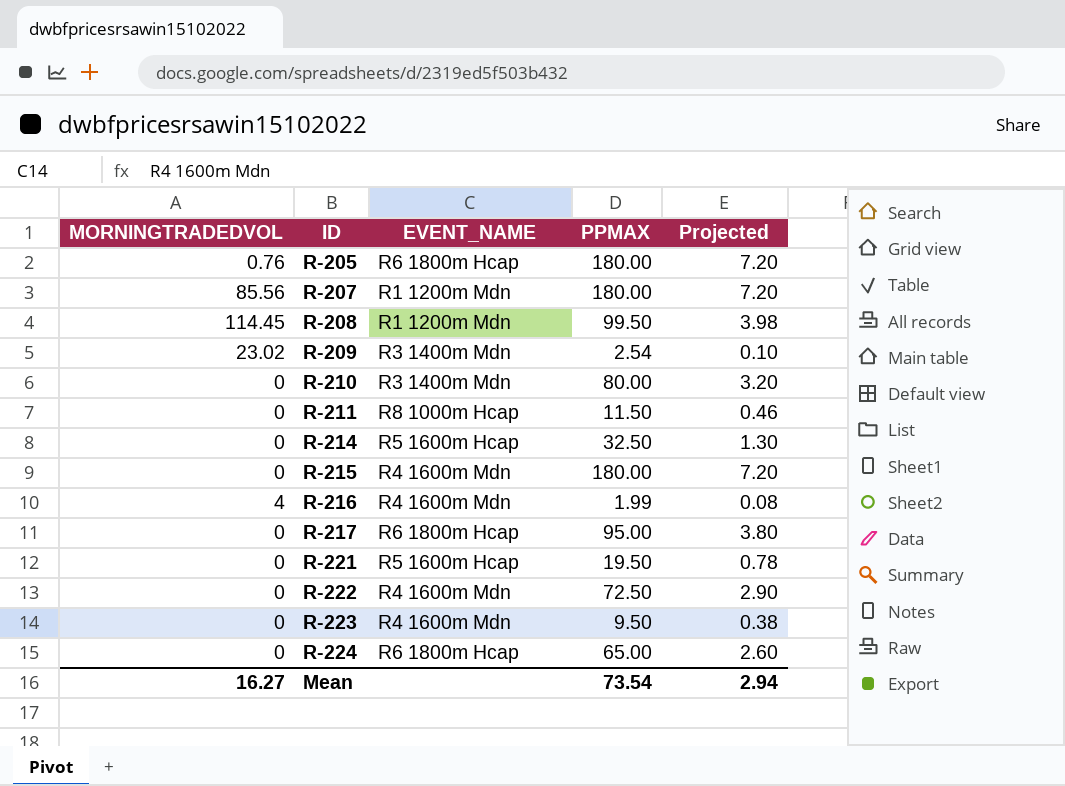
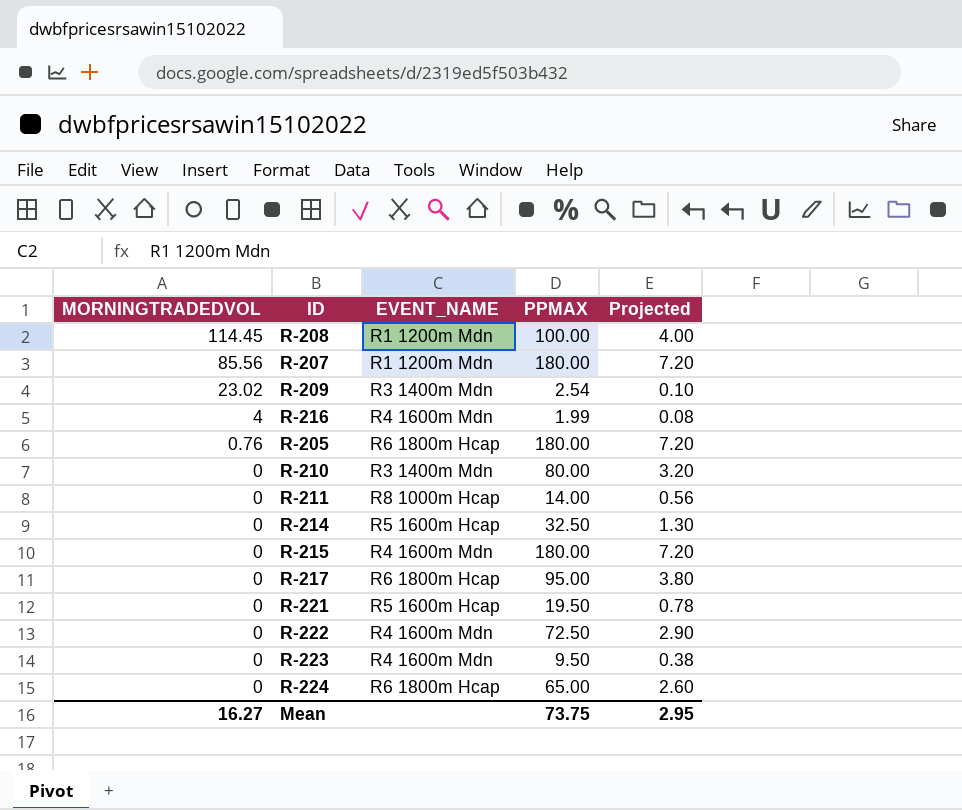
row order: ID ascending -> MORNINGTRADEDVOL descending
R-208 | PPMAX: 99.50 -> 100.00
R-208 | Projected: 3.98 -> 4.00
R-211 | PPMAX: 11.50 -> 14.00
R-211 | Projected: 0.46 -> 0.56
Mean | PPMAX: 73.54 -> 73.75
Mean | Projected: 2.94 -> 2.95

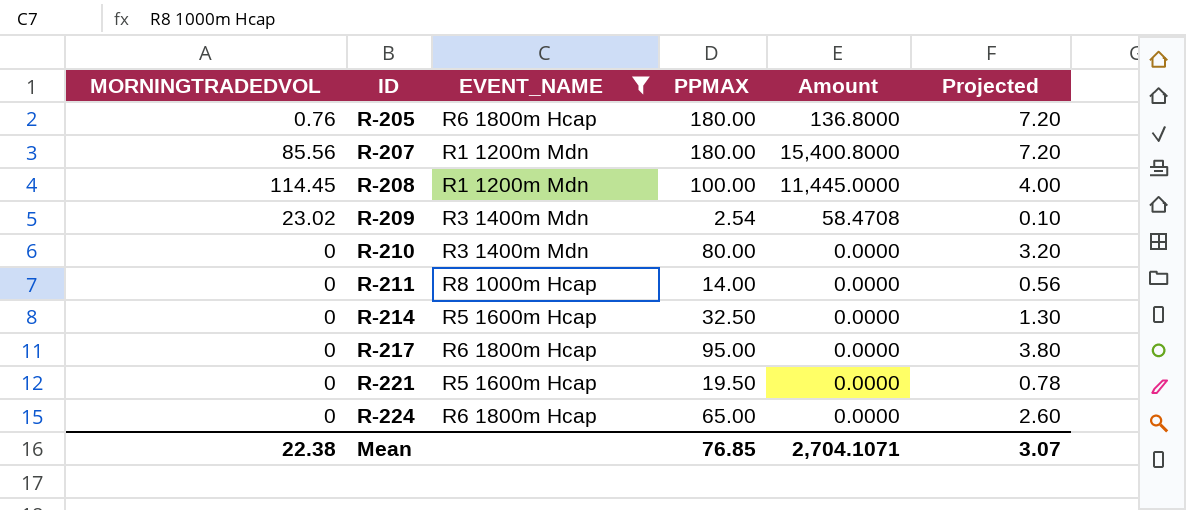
filter: none -> EVENT_NAME != R4 1600m Mdn
row order: MORNINGTRADEDVOL descending -> ID ascending
column Amount | formula: none -> [MORNINGTRADEDVOL] * [PPMAX]
Mean | MORNINGTRADEDVOL: 16.27 -> 22.38
Mean | PPMAX: 73.75 -> 76.85
Mean | Projected: 2.95 -> 3.07

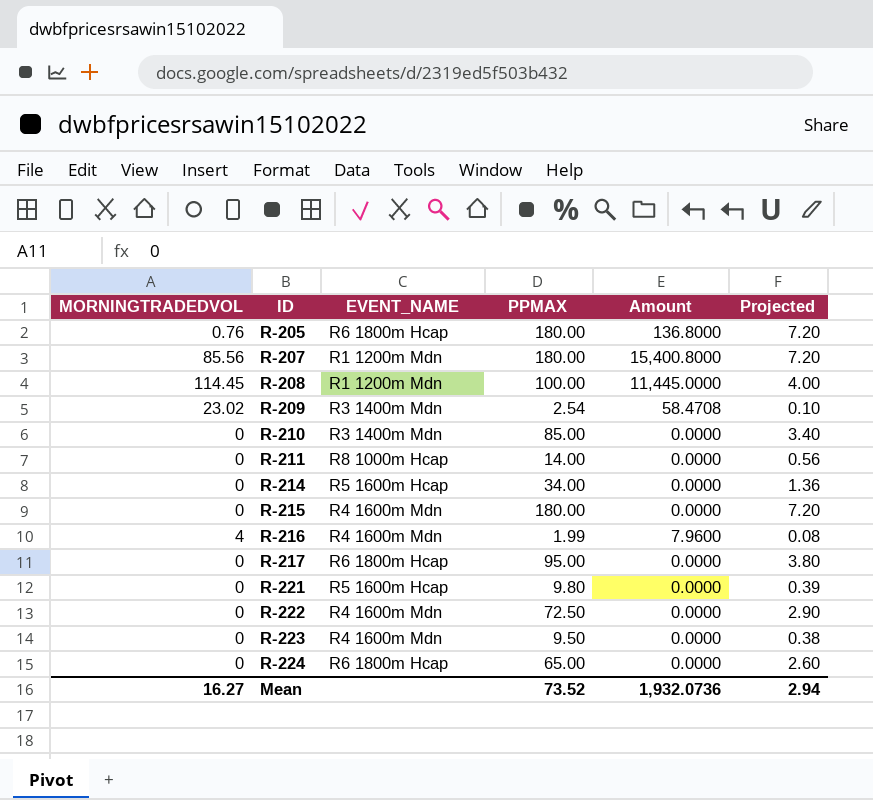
filter: EVENT_NAME != R4 1600m Mdn -> none
R-210 | PPMAX: 80.00 -> 85.00
R-210 | Projected: 3.20 -> 3.40
R-214 | PPMAX: 32.50 -> 34.00
R-214 | Projected: 1.30 -> 1.36
R-221 | PPMAX: 19.50 -> 9.80
R-221 | Projected: 0.78 -> 0.39
Mean | MORNINGTRADEDVOL: 22.38 -> 16.27
Mean | PPMAX: 76.85 -> 73.52
Mean | Amount: 2,704.1071 -> 1,932.0736
Mean | Projected: 3.07 -> 2.94

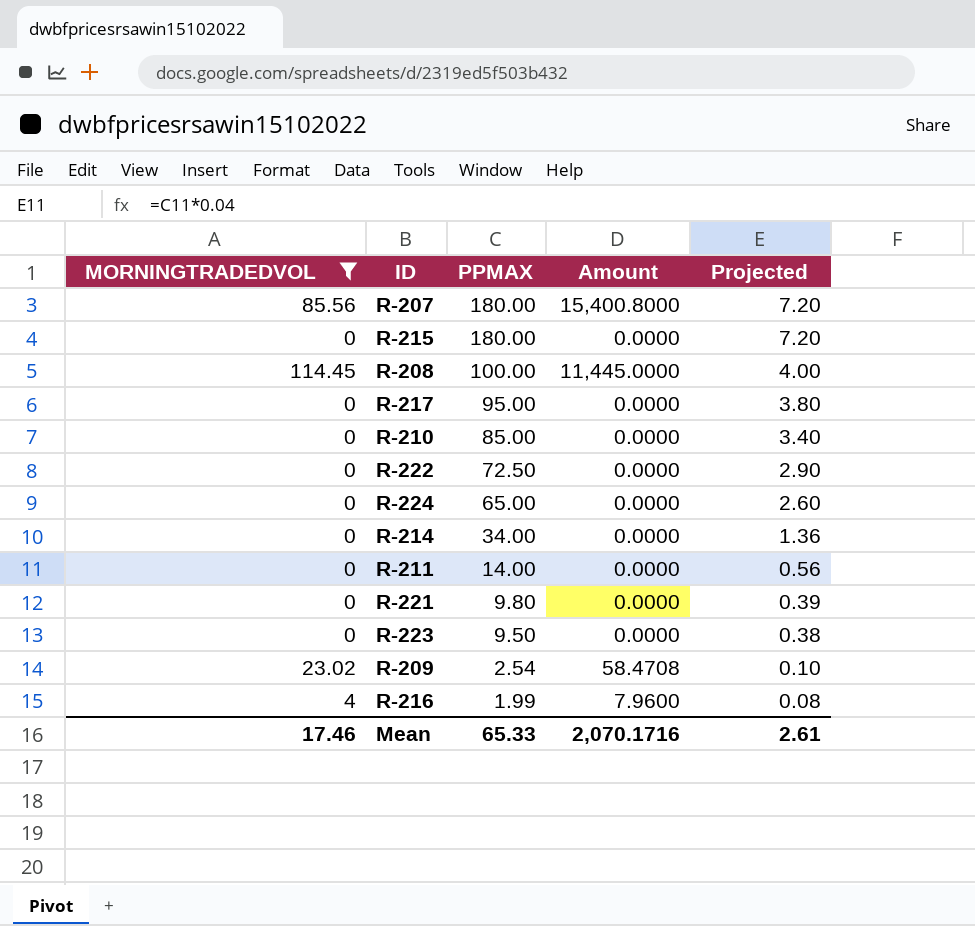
filter: none -> MORNINGTRADEDVOL != 0.76
row order: ID ascending -> PPMAX descending
column EVENT_NAME | position: 3 -> none
Mean | MORNINGTRADEDVOL: 16.27 -> 17.46
Mean | PPMAX: 73.52 -> 65.33
Mean | Amount: 1,932.0736 -> 2,070.1716
Mean | Projected: 2.94 -> 2.61

